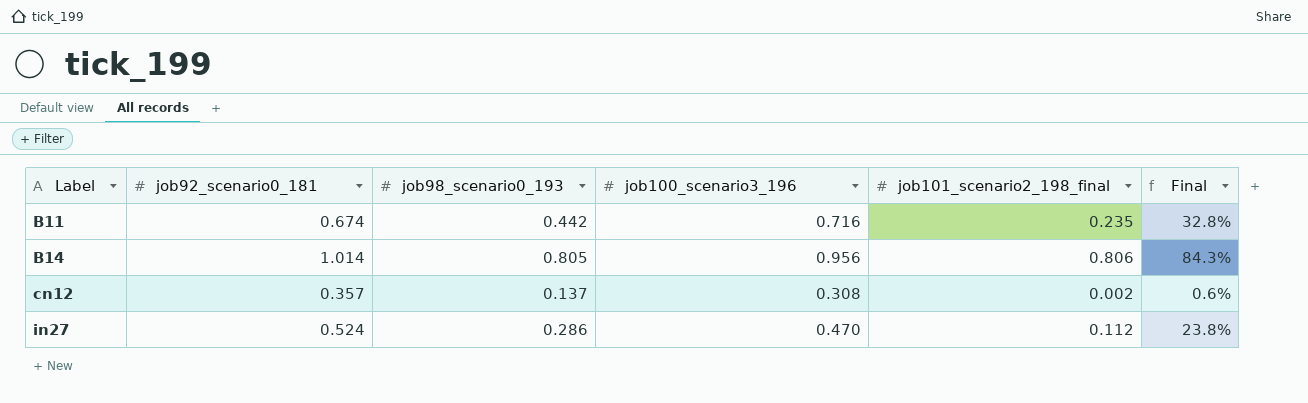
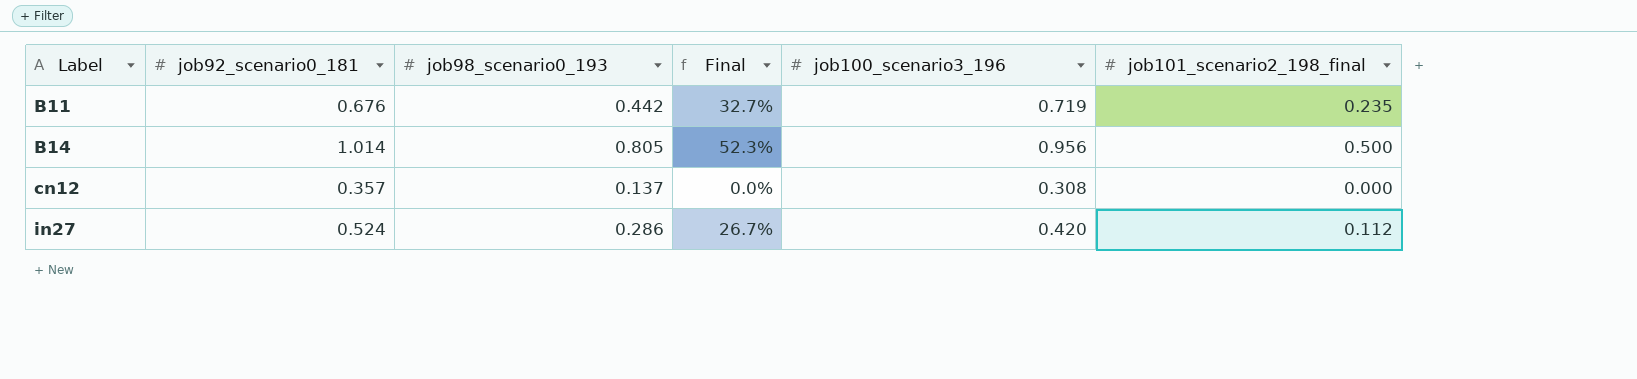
column Final | position: 6 -> 4
B11 | job92_scenario0_181: 0.674 -> 0.676
B11 | Final: 32.8% -> 32.7%
B11 | job100_scenario3_196: 0.716 -> 0.719
B14 | Final: 84.3% -> 52.3%
B14 | job101_scenario2_198_final: 0.806 -> 0.500
cn12 | Final: 0.6% -> 0.0%
cn12 | job101_scenario2_198_final: 0.002 -> 0.000
in27 | Final: 23.8% -> 26.7%
in27 | job100_scenario3_196: 0.470 -> 0.420

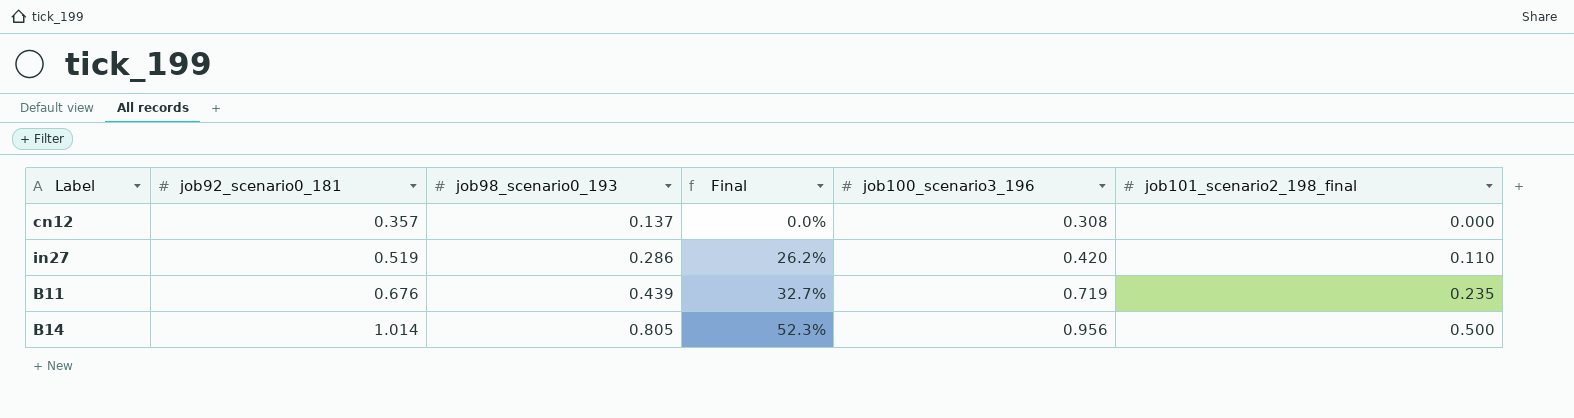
row order: Label ascending -> job92_scenario0_181 ascending
in27 | job92_scenario0_181: 0.524 -> 0.519
in27 | Final: 26.7% -> 26.2%
in27 | job101_scenario2_198_final: 0.112 -> 0.110
B11 | job98_scenario0_193: 0.442 -> 0.439

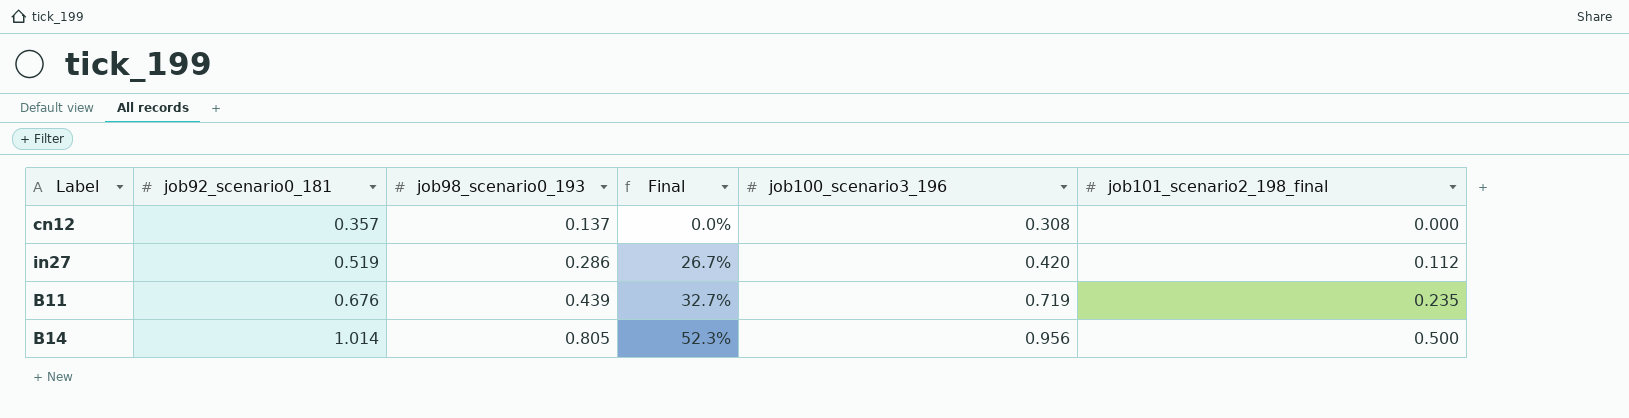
in27 | Final: 26.2% -> 26.7%
in27 | job101_scenario2_198_final: 0.110 -> 0.112

